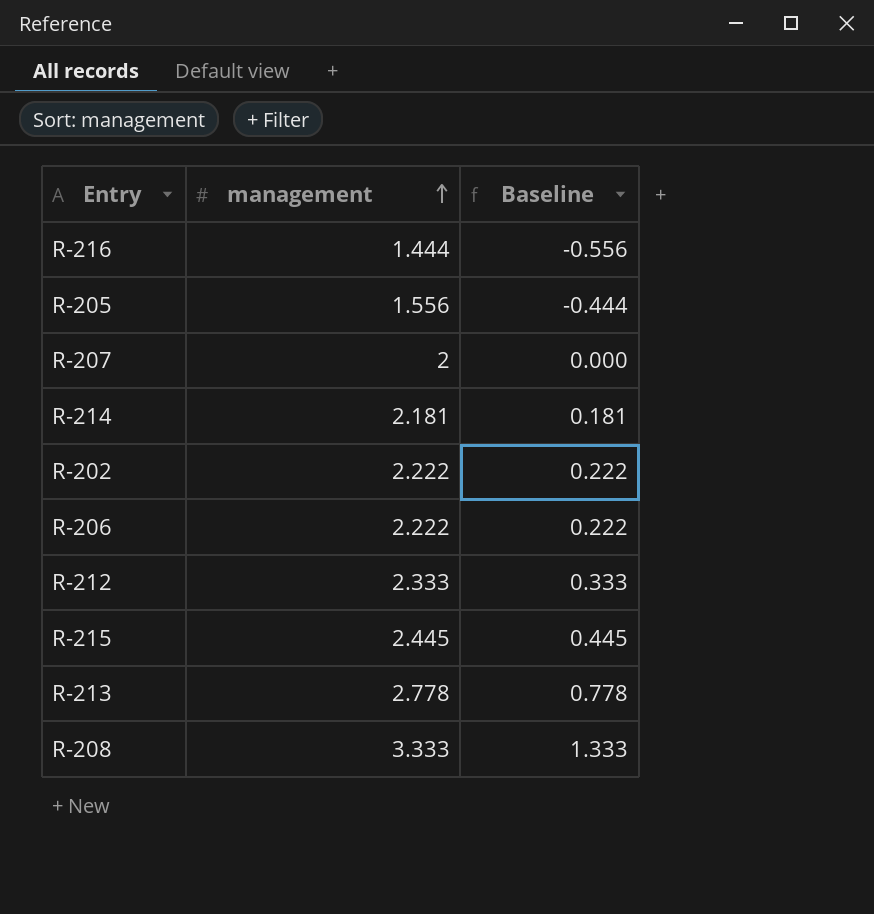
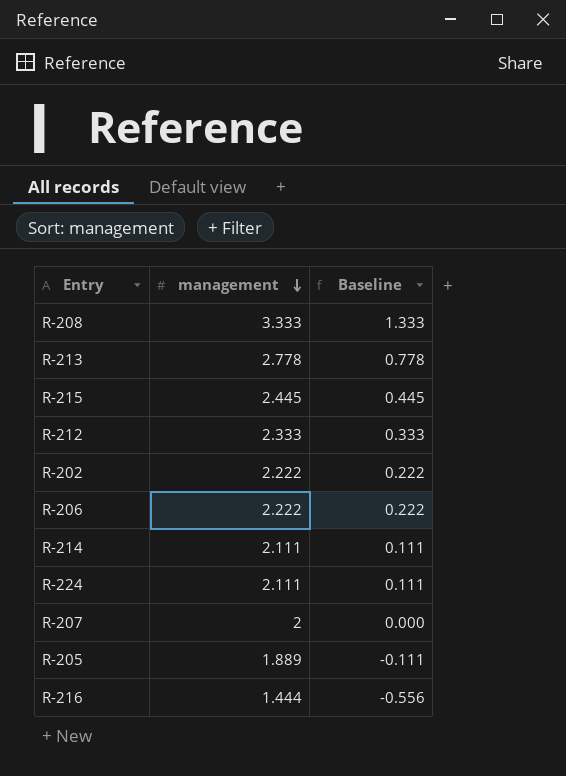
row order: management ascending -> management descending
R-214 | management: 2.181 -> 2.111
R-214 | Baseline: 0.181 -> 0.111
row R-224: none -> 2.111 | 0.111
R-205 | management: 1.556 -> 1.889
R-205 | Baseline: -0.444 -> -0.111

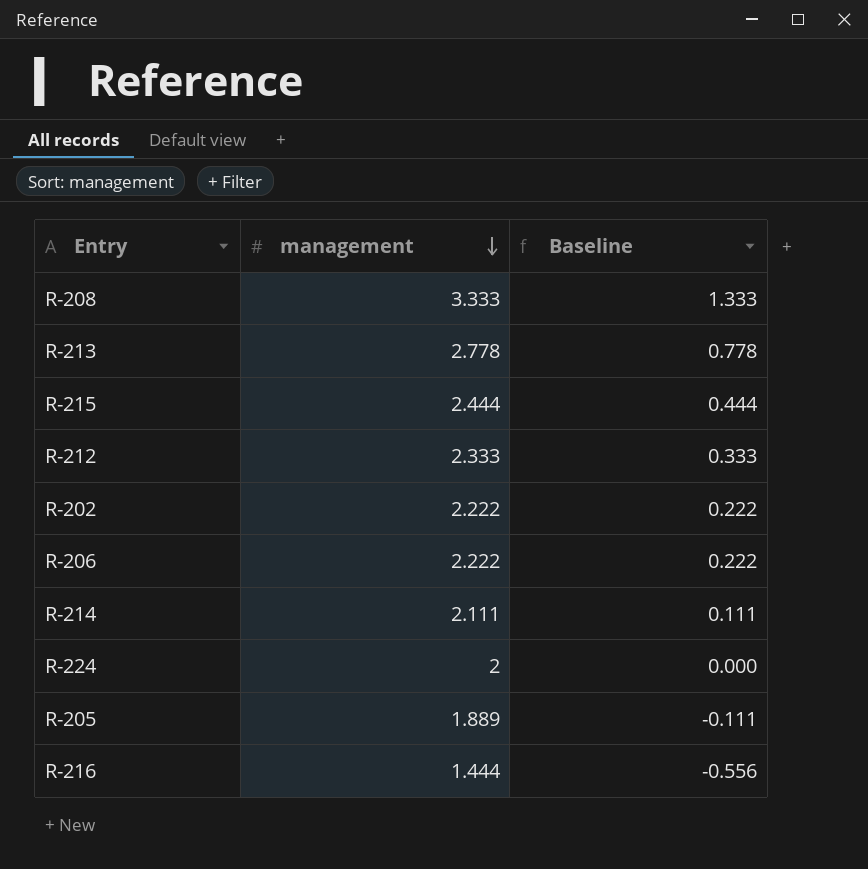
row R-207: 2 | 0.000 -> none
R-215 | management: 2.445 -> 2.444
R-215 | Baseline: 0.445 -> 0.444
R-224 | management: 2.111 -> 2
R-224 | Baseline: 0.111 -> 0.000

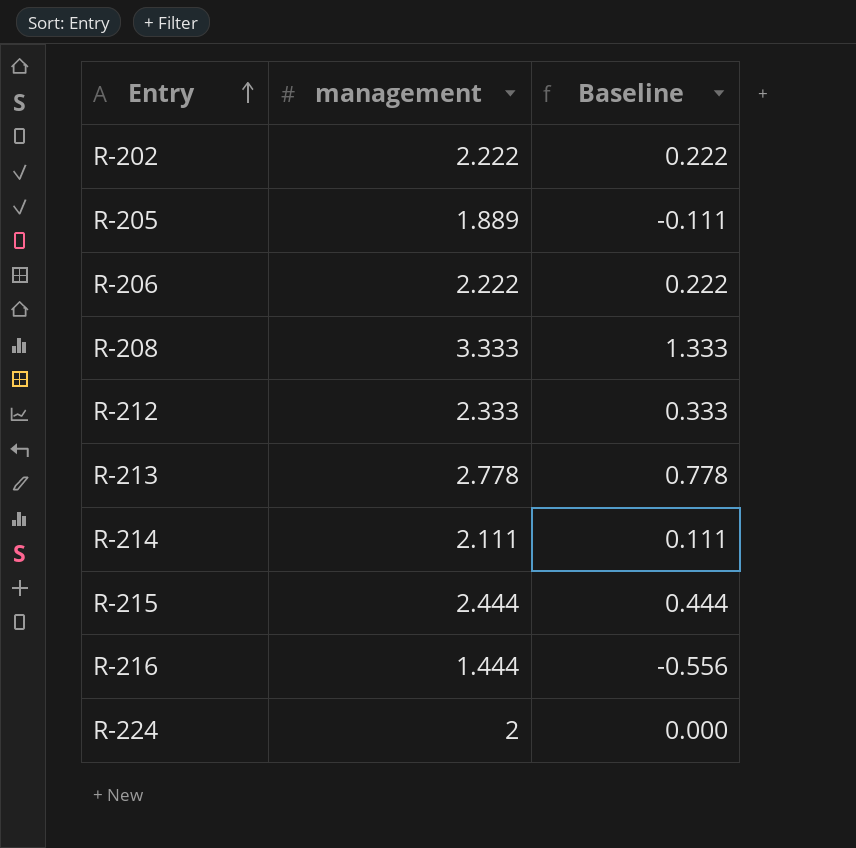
row order: management descending -> Entry ascending

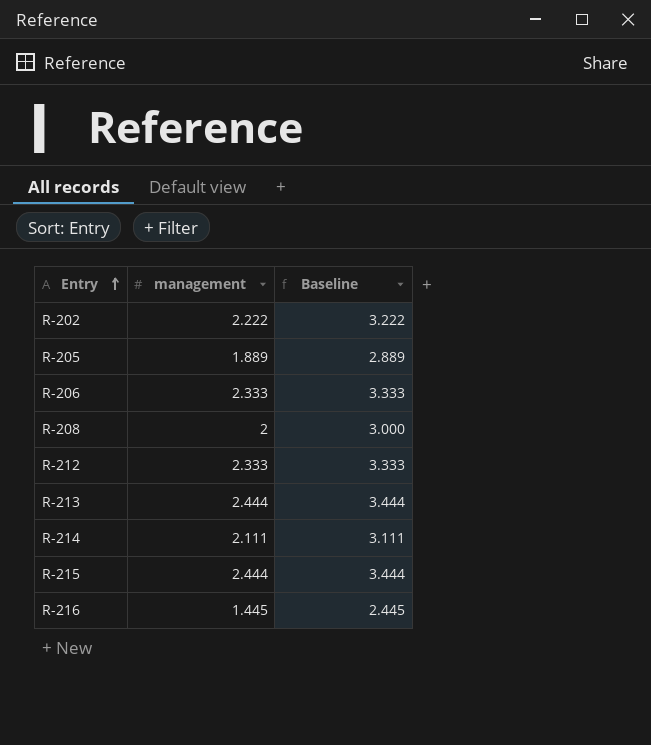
column Baseline | formula: [management] - 2 -> [management] + 1
row R-224: 2 | 0.000 -> none
R-206 | management: 2.222 -> 2.333
R-208 | management: 3.333 -> 2
R-213 | management: 2.778 -> 2.444
R-216 | management: 1.444 -> 1.445

